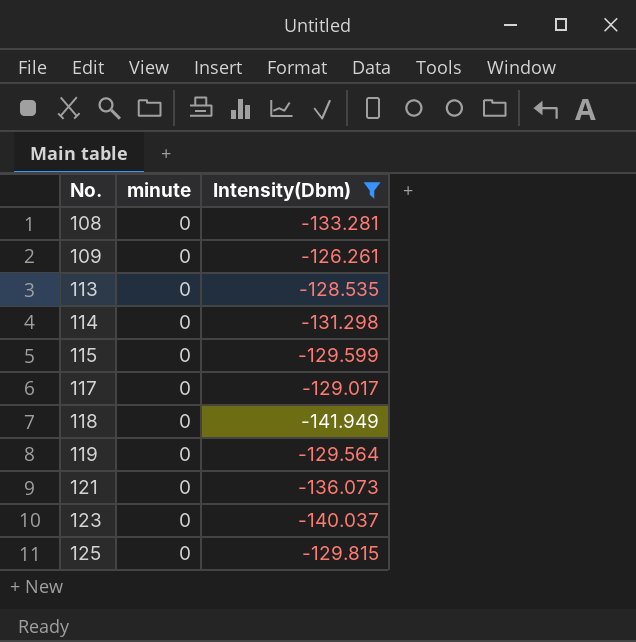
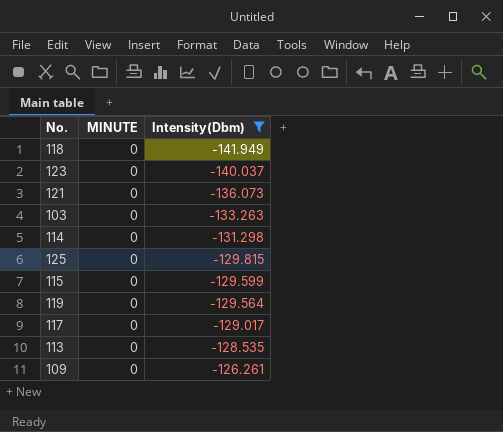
row order: No. ascending -> Intensity(Dbm) ascending
column name: minute -> MINUTE
row 108: 0 | -133.281 -> none
row 103: none -> 0 | -133.263

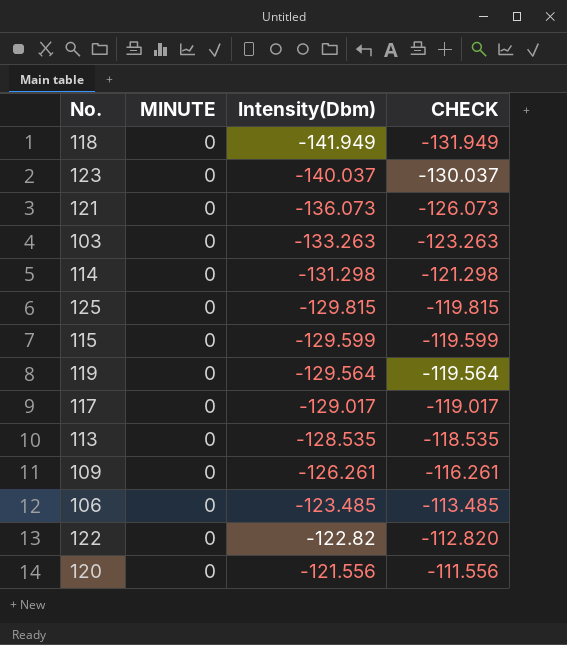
filter: Intensity(Dbm) <= -126.261 -> none
column CHECK | formula: none -> [Intensity(Dbm)] + 10

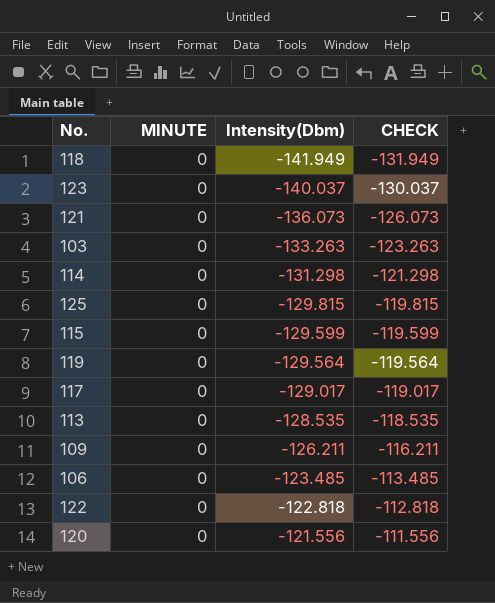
109 | Intensity(Dbm): -126.261 -> -126.211
109 | CHECK: -116.261 -> -116.211
122 | Intensity(Dbm): -122.82 -> -122.818
122 | CHECK: -112.820 -> -112.818

